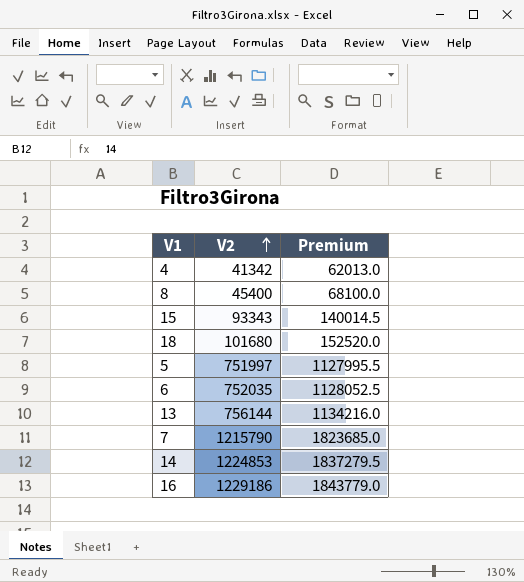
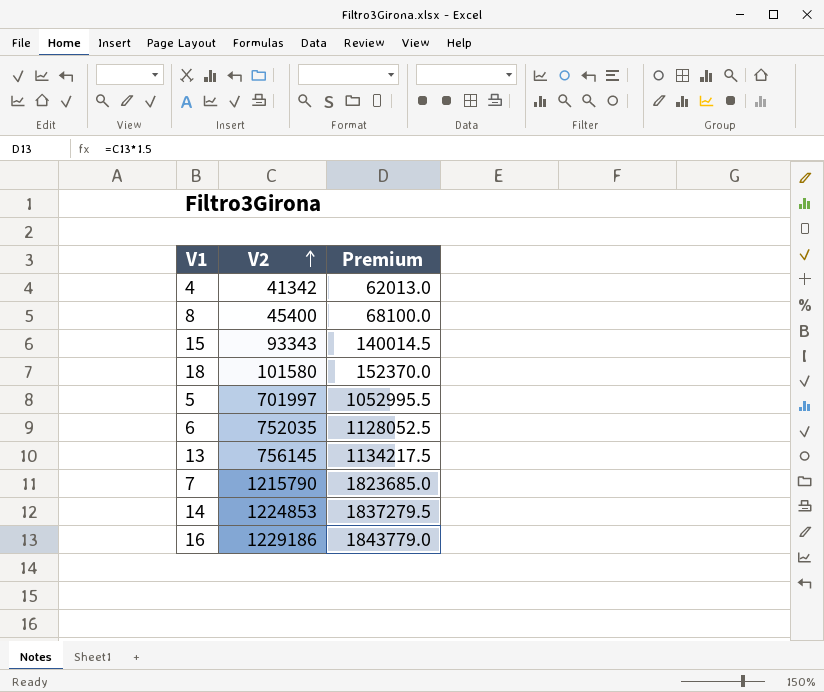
18 | V2: 101680 -> 101580
18 | Premium: 152520.0 -> 152370.0
5 | V2: 751997 -> 701997
5 | Premium: 1127995.5 -> 1052995.5
13 | V2: 756144 -> 756145
13 | Premium: 1134216.0 -> 1134217.5

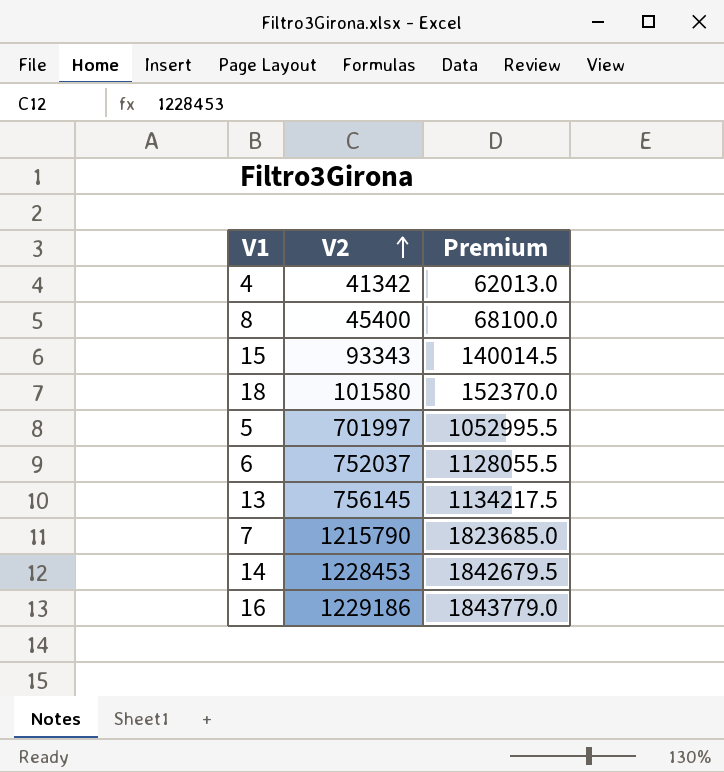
6 | V2: 752035 -> 752037
6 | Premium: 1128052.5 -> 1128055.5
14 | V2: 1224853 -> 1228453
14 | Premium: 1837279.5 -> 1842679.5

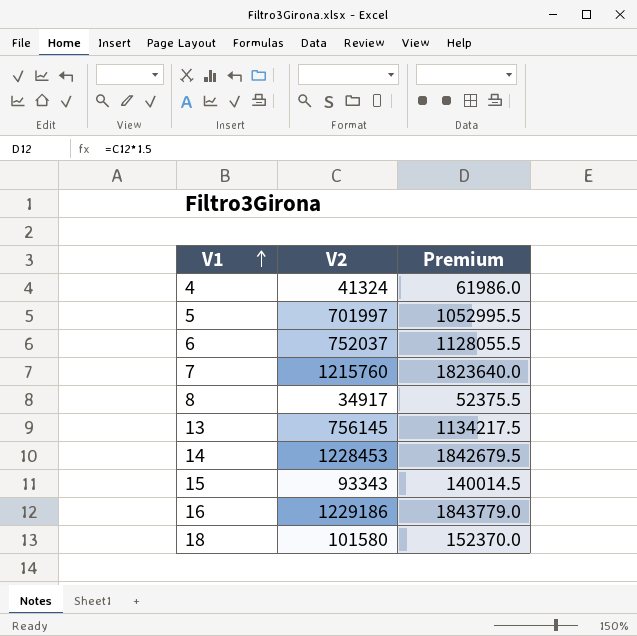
row order: V2 ascending -> V1 ascending
4 | V2: 41342 -> 41324
4 | Premium: 62013.0 -> 61986.0
7 | V2: 1215790 -> 1215760
7 | Premium: 1823685.0 -> 1823640.0
8 | V2: 45400 -> 34917
8 | Premium: 68100.0 -> 52375.5

